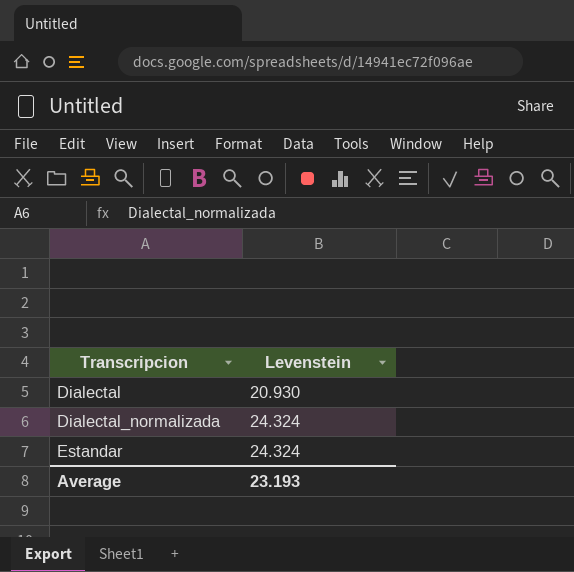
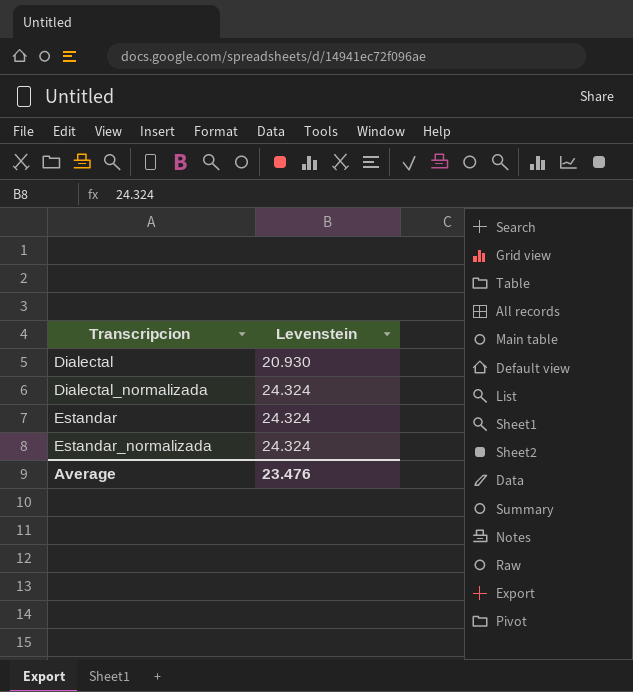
row Estandar_normalizada: none -> 24.324
Average | Levenstein: 23.193 -> 23.476

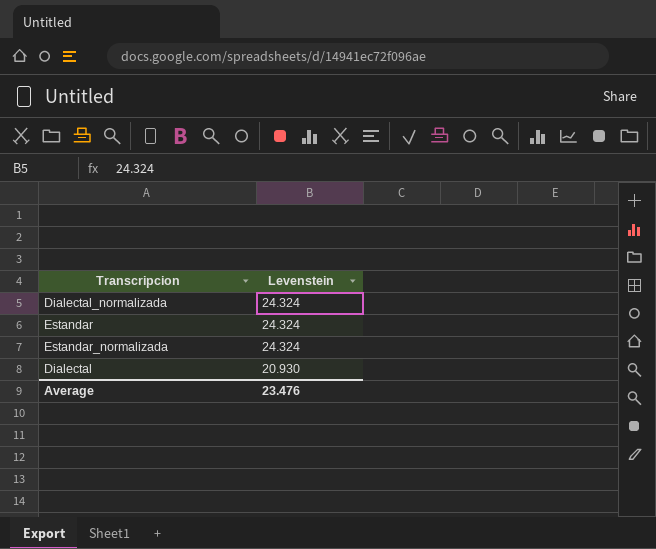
row order: Transcripcion ascending -> Levenstein descending

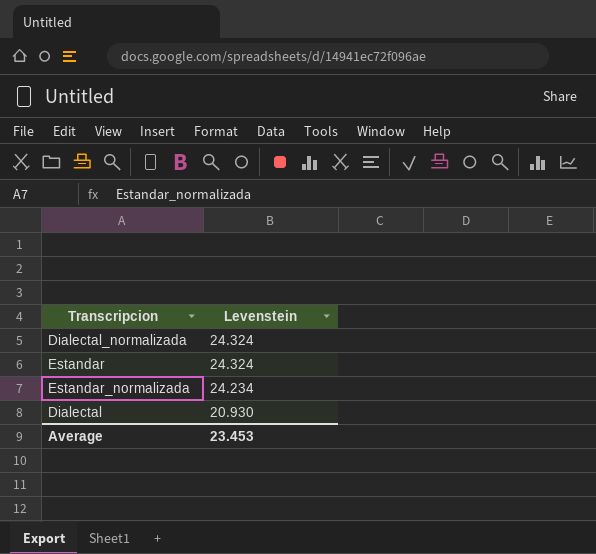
Estandar_normalizada | Levenstein: 24.324 -> 24.234
Average | Levenstein: 23.476 -> 23.453

